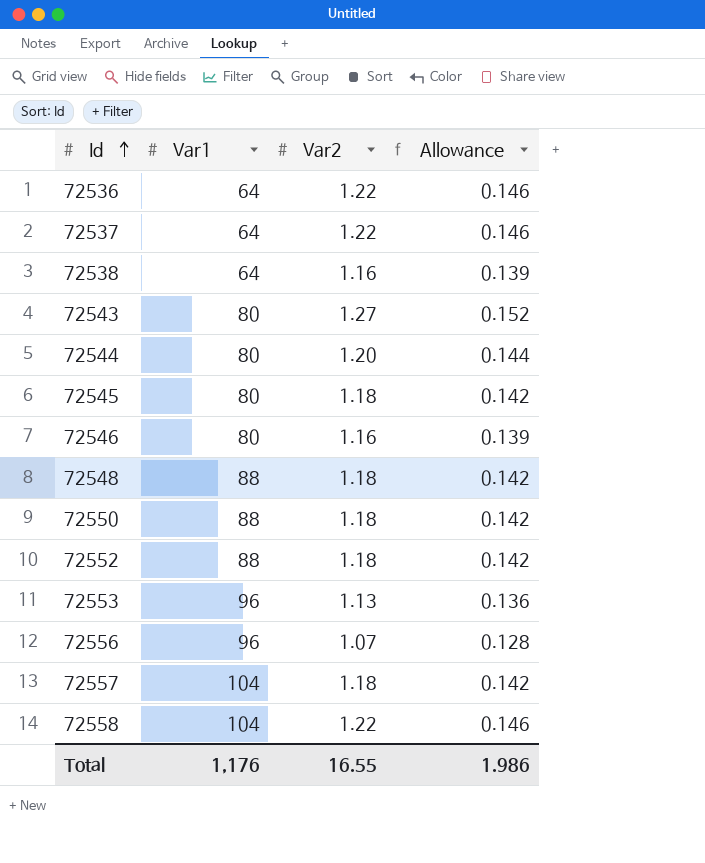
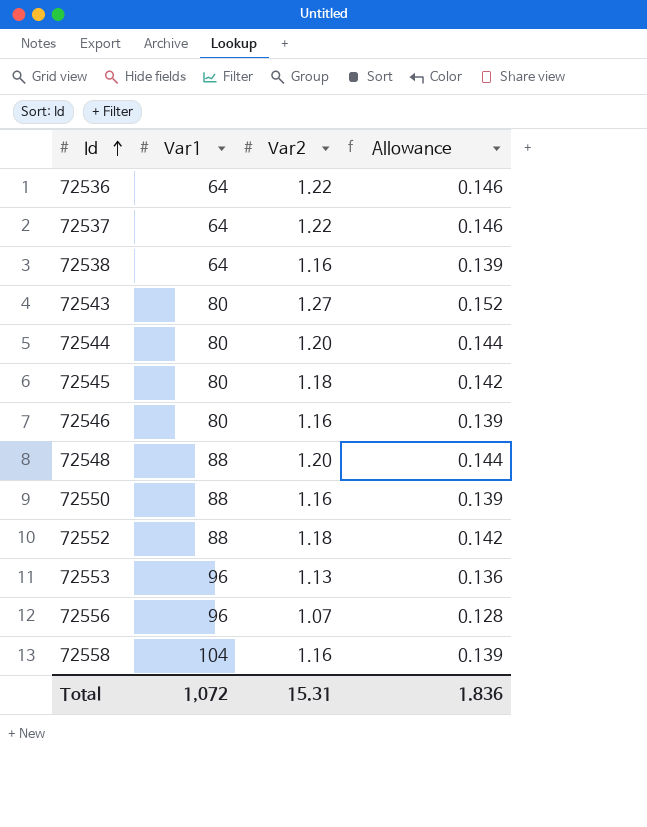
row 72557: 104 | 1.18 | 0.142 -> none
72548 | Var2: 1.18 -> 1.20
72548 | Allowance: 0.142 -> 0.144
72550 | Var2: 1.18 -> 1.16
72550 | Allowance: 0.142 -> 0.139
72558 | Var2: 1.22 -> 1.16
72558 | Allowance: 0.146 -> 0.139
Total | Var1: 1,176 -> 1,072
Total | Var2: 16.55 -> 15.31
Total | Allowance: 1.986 -> 1.836

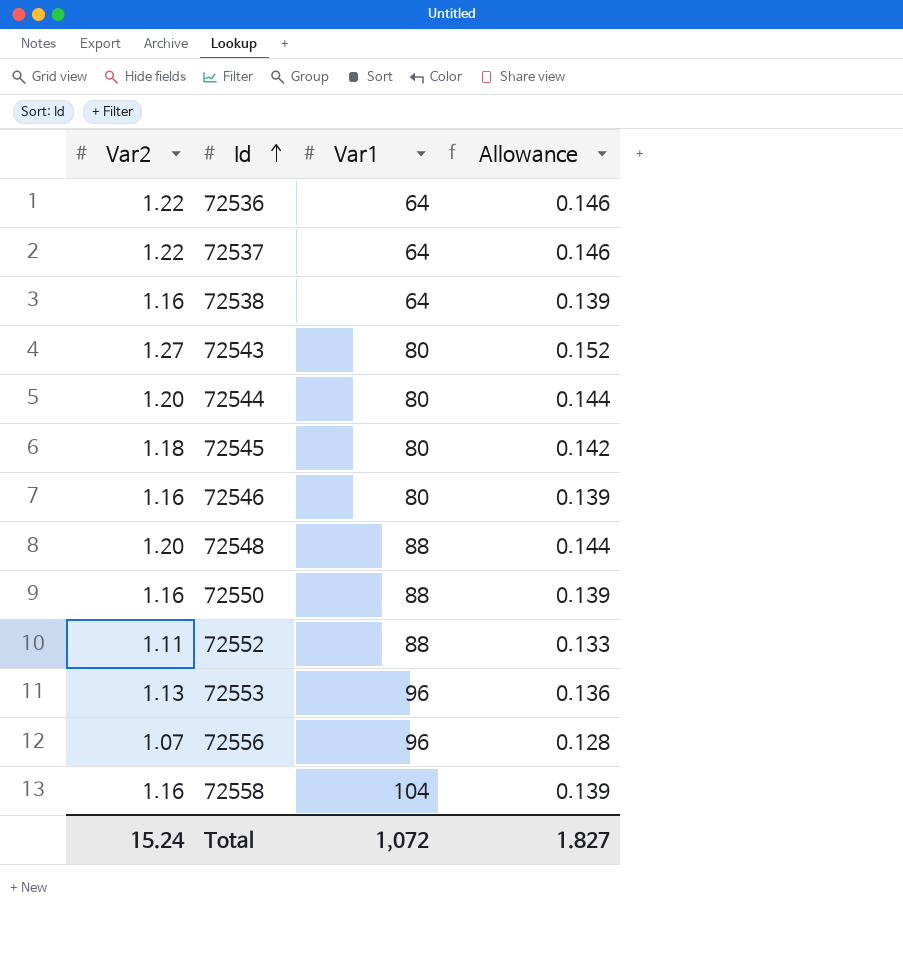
column Var2 | position: 3 -> 1
72552 | Var2: 1.18 -> 1.11
72552 | Allowance: 0.142 -> 0.133
Total | Var2: 15.31 -> 15.24
Total | Allowance: 1.836 -> 1.827

